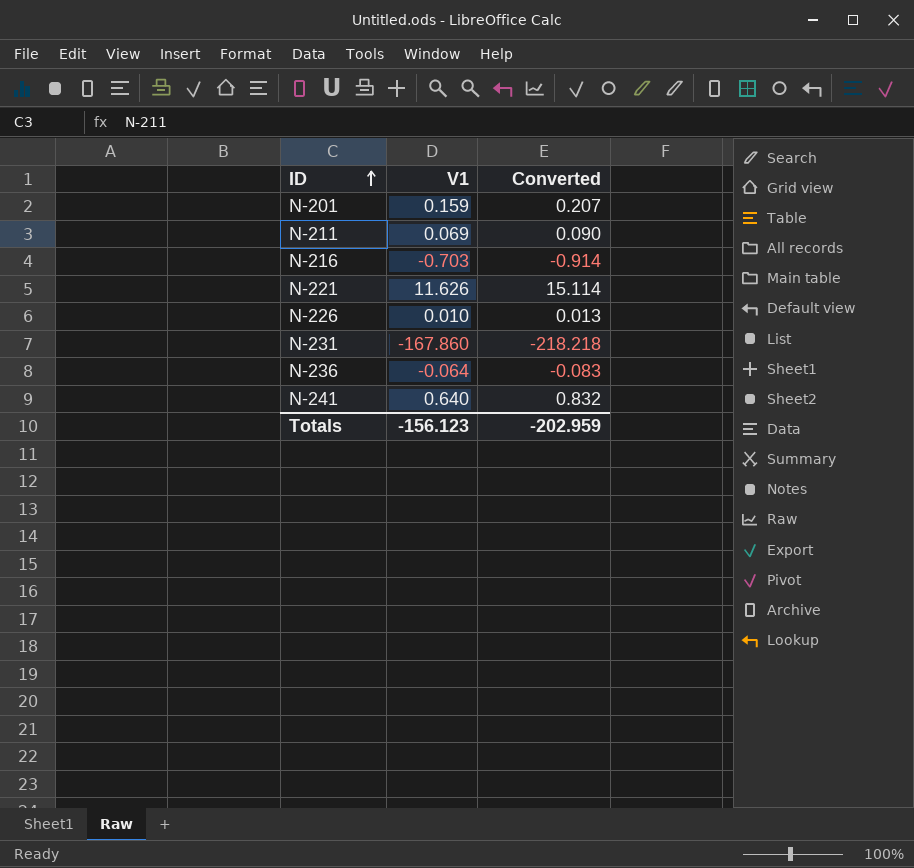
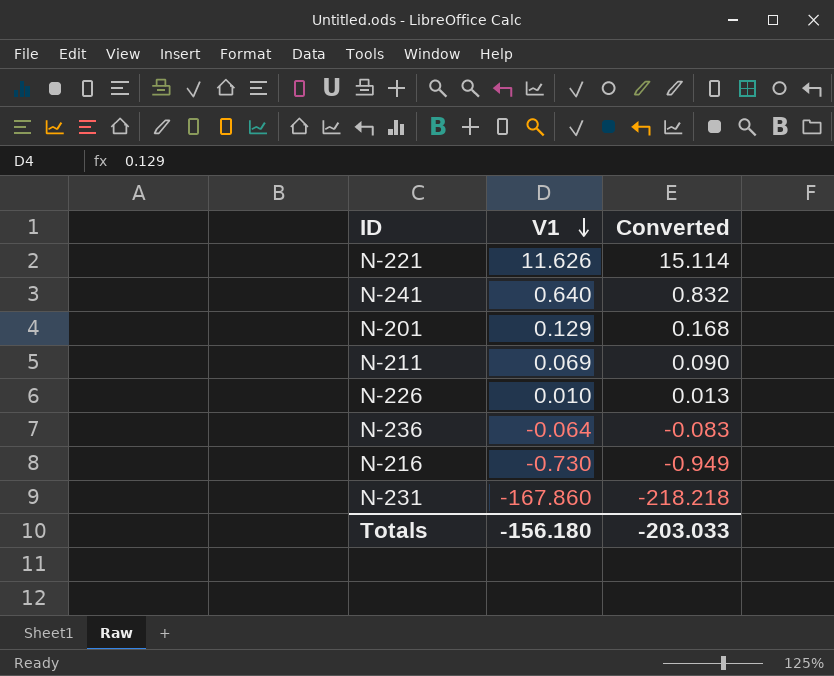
row order: ID ascending -> V1 descending
N-201 | V1: 0.159 -> 0.129
N-201 | Converted: 0.207 -> 0.168
N-216 | V1: -0.703 -> -0.730
N-216 | Converted: -0.914 -> -0.949
Totals | V1: -156.123 -> -156.180
Totals | Converted: -202.959 -> -203.033

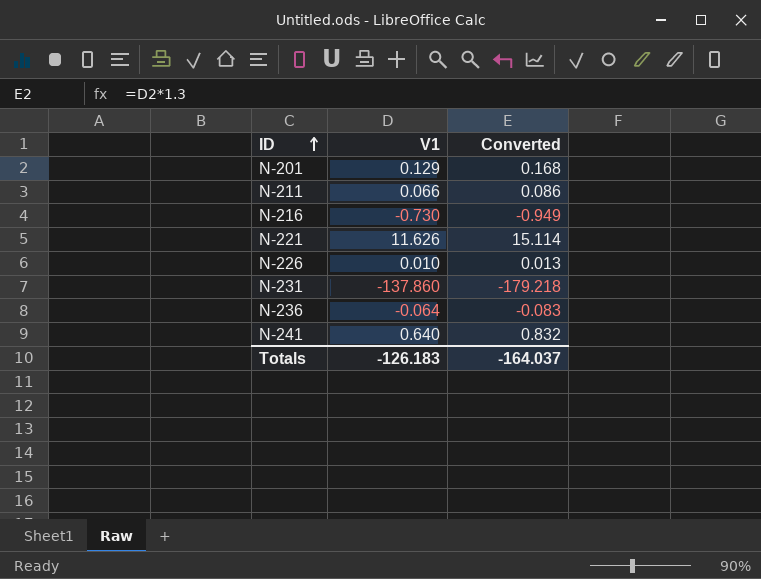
row order: V1 descending -> ID ascending
N-211 | V1: 0.069 -> 0.066
N-211 | Converted: 0.090 -> 0.086
N-231 | V1: -167.860 -> -137.860
N-231 | Converted: -218.218 -> -179.218
Totals | V1: -156.180 -> -126.183
Totals | Converted: -203.033 -> -164.037

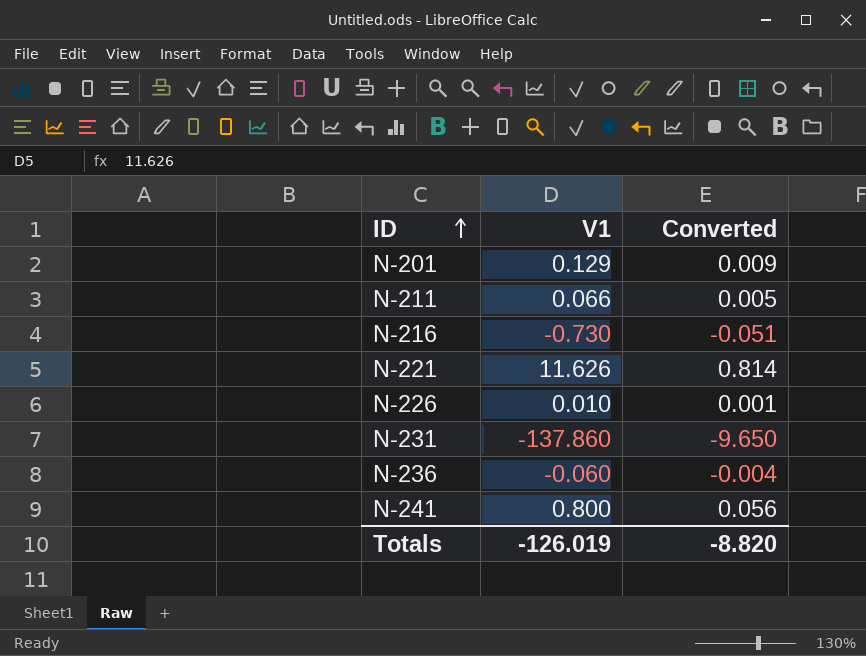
column Converted | formula: [V1] * 1.3 -> [V1] * 0.07
N-236 | V1: -0.064 -> -0.060
N-241 | V1: 0.640 -> 0.800
Totals | V1: -126.183 -> -126.019
Totals | Converted: -164.037 -> -8.820

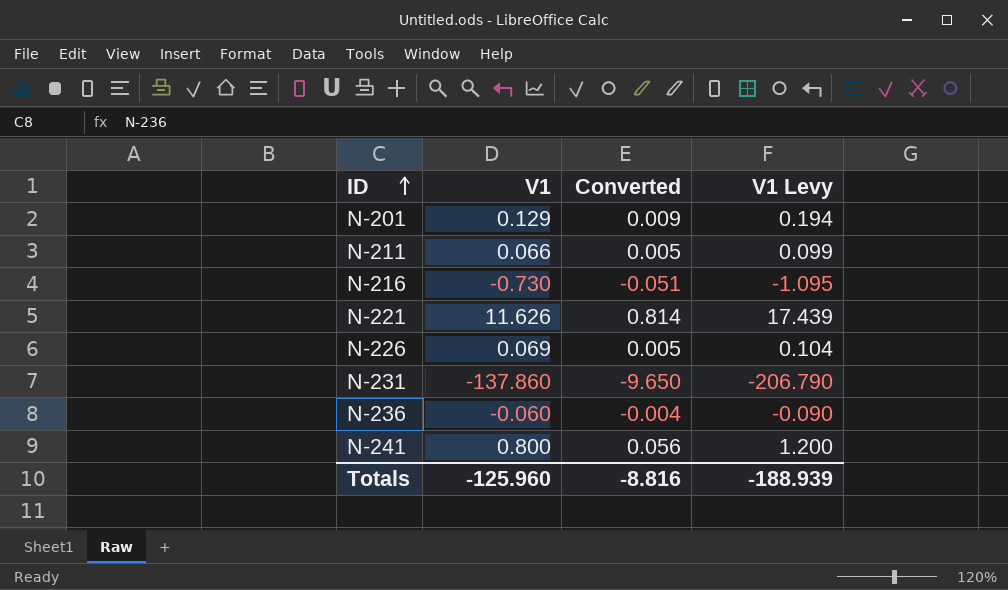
column V1 Levy | formula: none -> [V1] * 1.5
N-226 | V1: 0.010 -> 0.069
N-226 | Converted: 0.001 -> 0.005
Totals | V1: -126.019 -> -125.960
Totals | Converted: -8.820 -> -8.816

